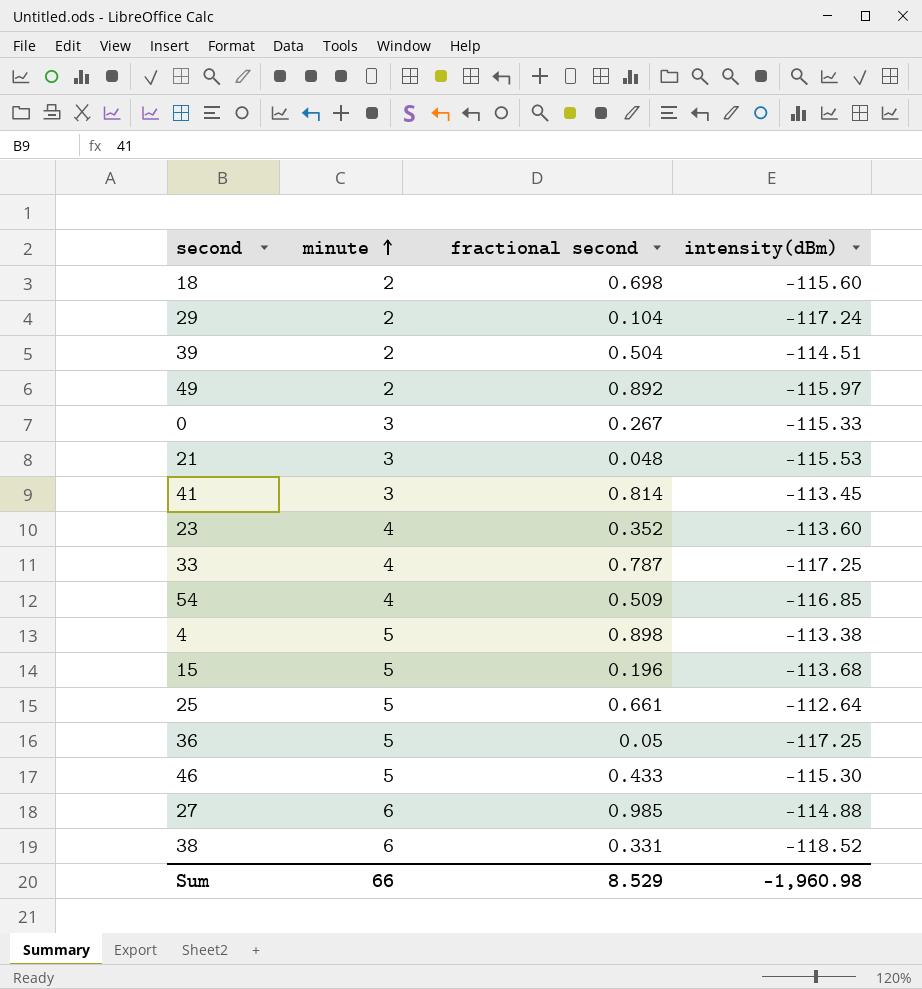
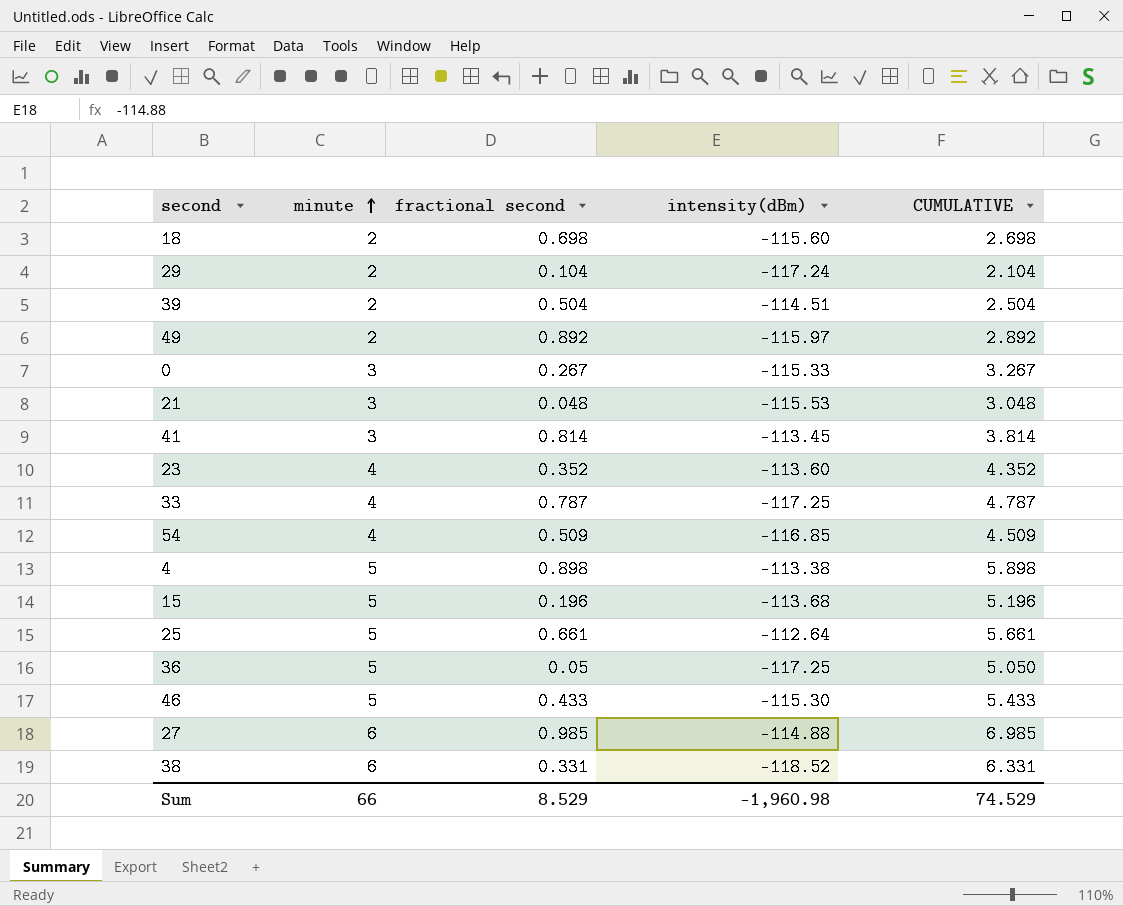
column CUMULATIVE | formula: none -> [minute] + [fractional second]

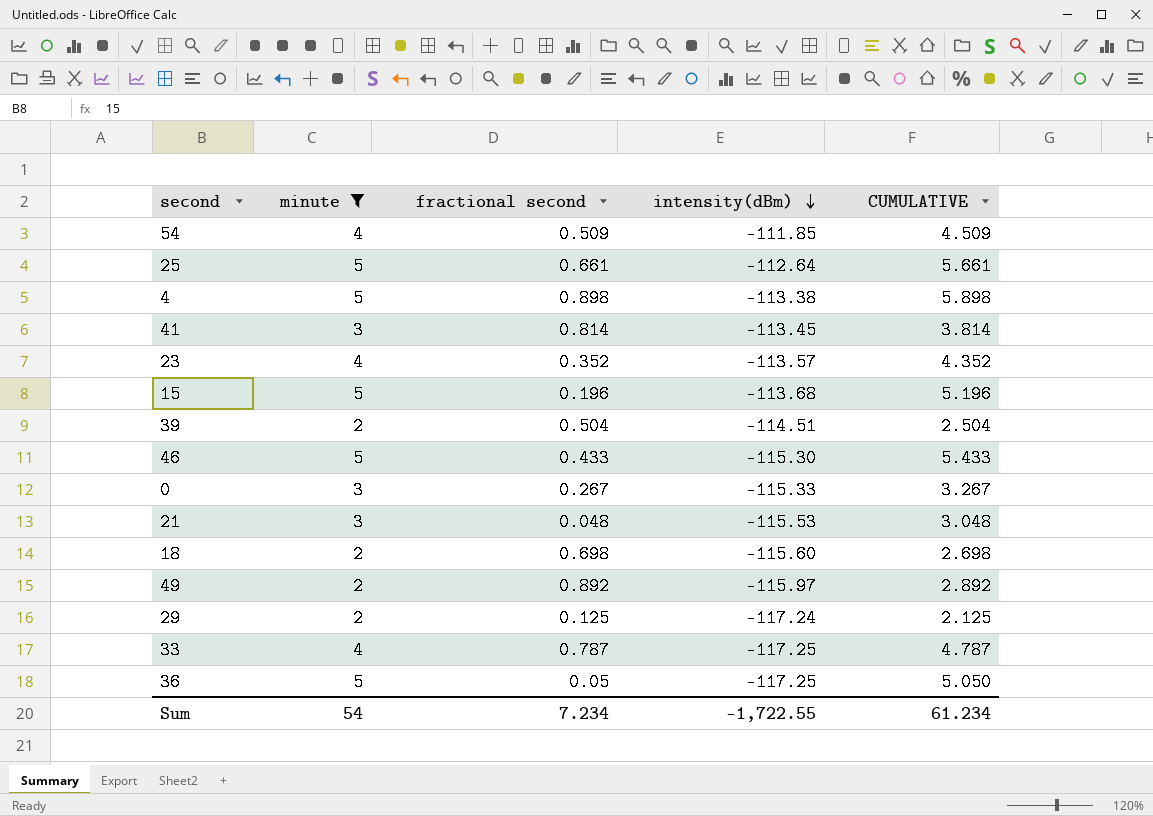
filter: none -> minute != 6
row order: minute ascending -> intensity(dBm) descending
54 | intensity(dBm): -116.85 -> -111.85
23 | intensity(dBm): -113.60 -> -113.57
29 | fractional second: 0.104 -> 0.125
29 | CUMULATIVE: 2.104 -> 2.125
Sum | minute: 66 -> 54
Sum | fractional second: 8.529 -> 7.234
Sum | intensity(dBm): -1,960.98 -> -1,722.55
Sum | CUMULATIVE: 74.529 -> 61.234

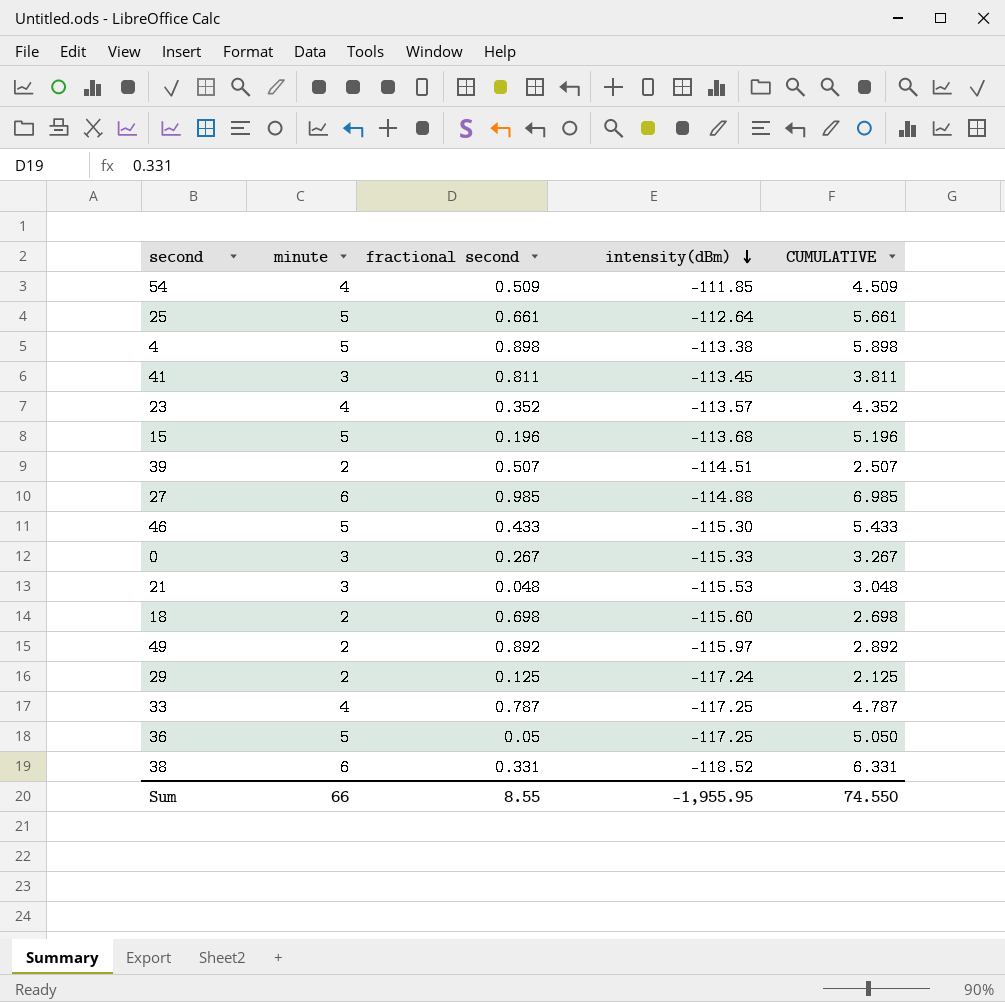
filter: minute != 6 -> none
41 | fractional second: 0.814 -> 0.811
41 | CUMULATIVE: 3.814 -> 3.811
39 | fractional second: 0.504 -> 0.507
39 | CUMULATIVE: 2.504 -> 2.507
Sum | minute: 54 -> 66
Sum | fractional second: 7.234 -> 8.55
Sum | intensity(dBm): -1,722.55 -> -1,955.95
Sum | CUMULATIVE: 61.234 -> 74.550

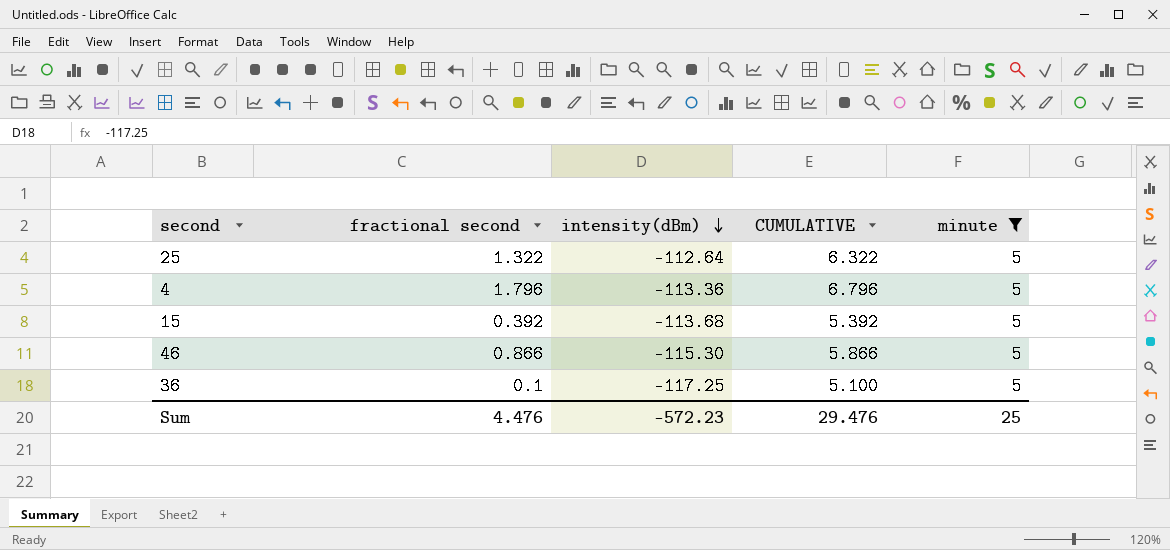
filter: none -> minute = 5
column minute | position: 2 -> 5
25 | fractional second: 0.661 -> 1.322
25 | CUMULATIVE: 5.661 -> 6.322
4 | fractional second: 0.898 -> 1.796
4 | intensity(dBm): -113.38 -> -113.36
4 | CUMULATIVE: 5.898 -> 6.796
15 | fractional second: 0.196 -> 0.392
15 | CUMULATIVE: 5.196 -> 5.392
46 | fractional second: 0.433 -> 0.866
46 | CUMULATIVE: 5.433 -> 5.866
36 | fractional second: 0.05 -> 0.1
36 | CUMULATIVE: 5.050 -> 5.100
Sum | fractional second: 8.55 -> 4.476
Sum | intensity(dBm): -1,955.95 -> -572.23
Sum | CUMULATIVE: 74.550 -> 29.476
Sum | minute: 66 -> 25

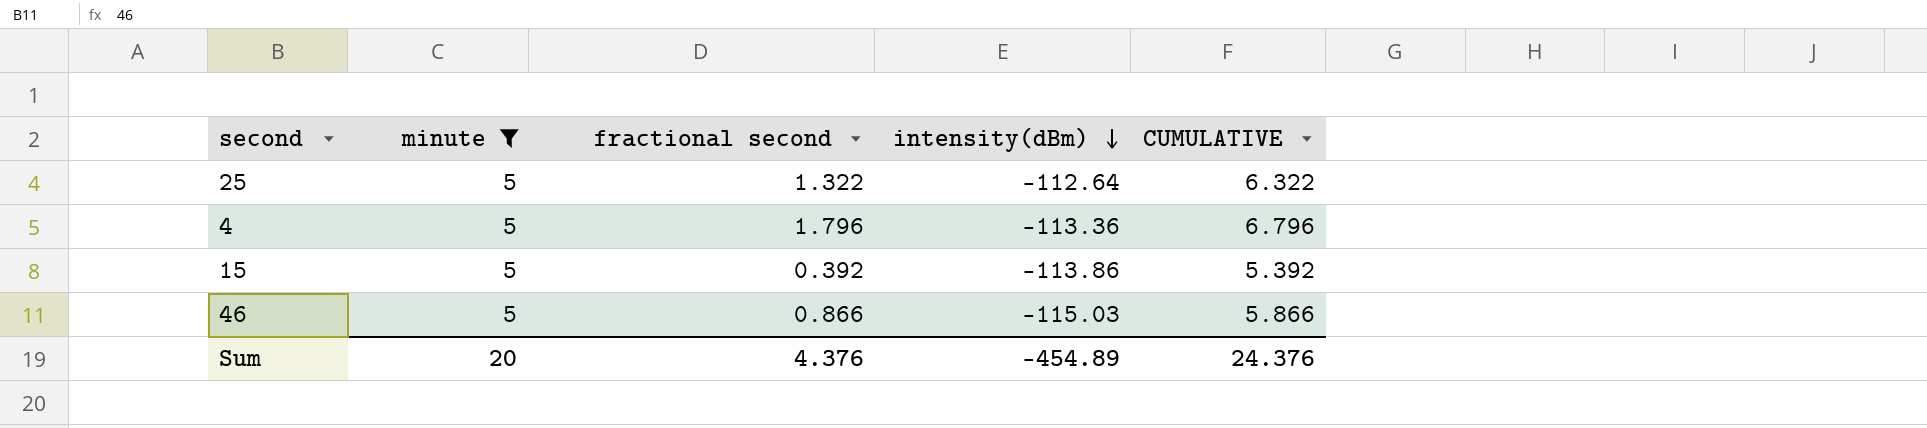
column minute | position: 5 -> 2
row 36: 0.1 | -117.25 | 5.100 | 5 -> none
15 | intensity(dBm): -113.68 -> -113.86
46 | intensity(dBm): -115.30 -> -115.03
Sum | minute: 25 -> 20
Sum | fractional second: 4.476 -> 4.376
Sum | intensity(dBm): -572.23 -> -454.89
Sum | CUMULATIVE: 29.476 -> 24.376

